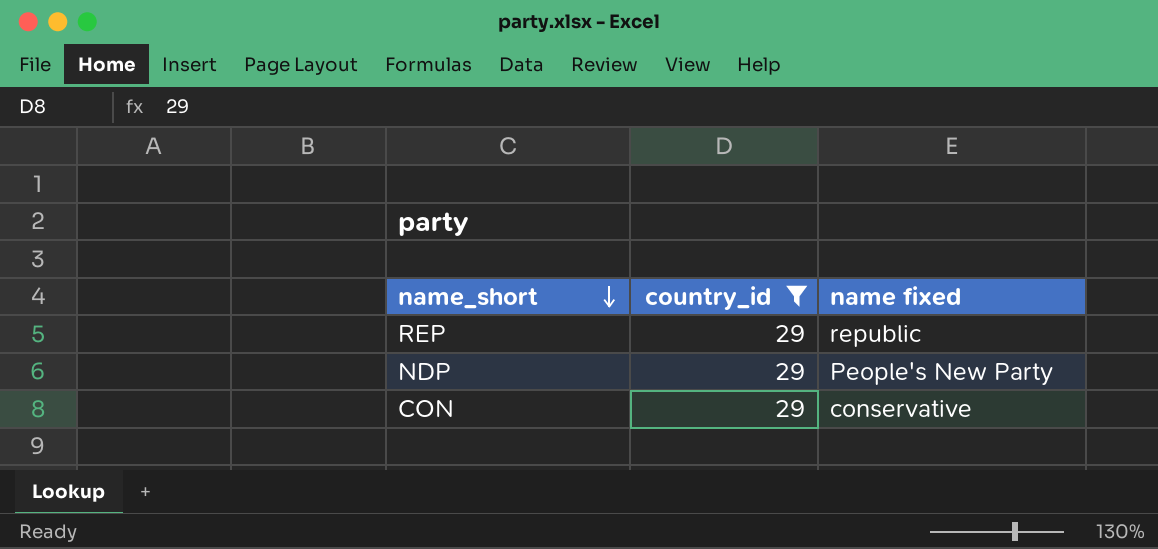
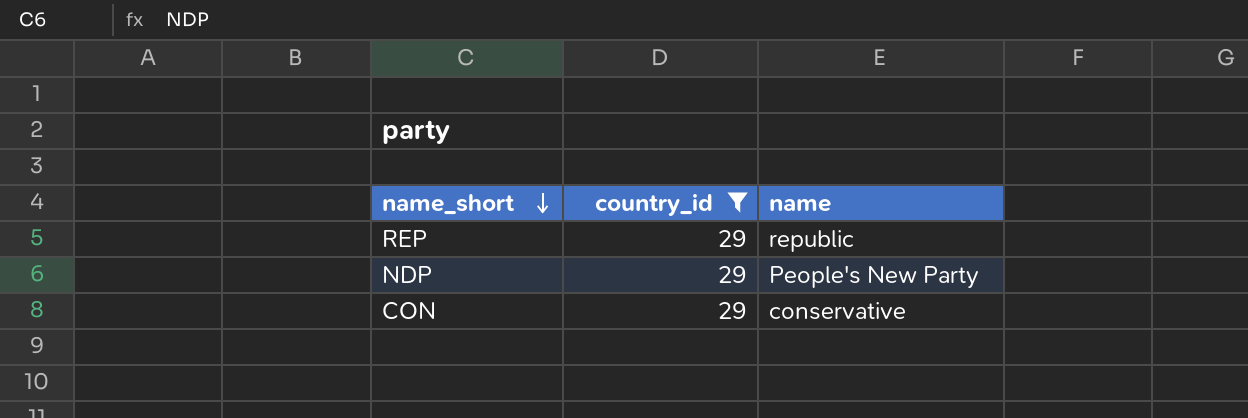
column name: name fixed -> name

